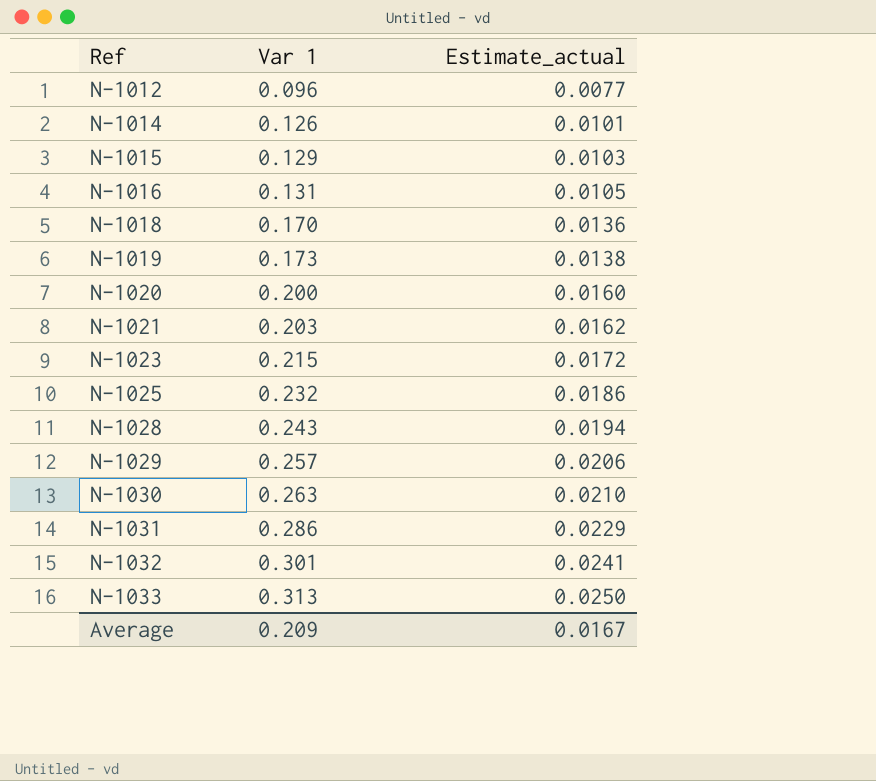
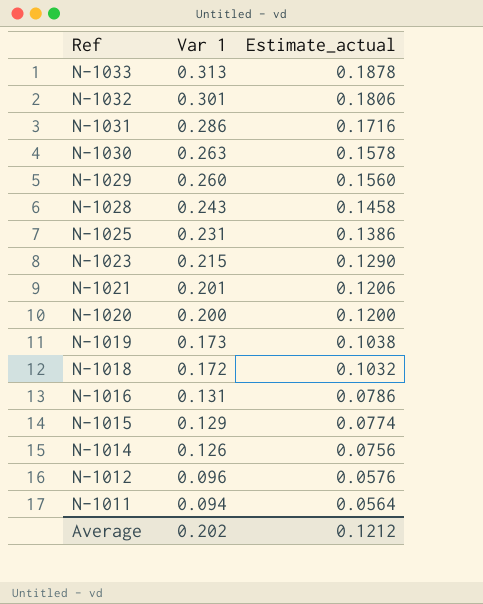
row order: Ref ascending -> Ref descending
column Estimate_actual | formula: [Var 1] * 0.08 -> [Var 1] * 0.6
N-1029 | Var 1: 0.257 -> 0.260
N-1025 | Var 1: 0.232 -> 0.231
N-1021 | Var 1: 0.203 -> 0.201
N-1018 | Var 1: 0.170 -> 0.172
row N-1011: none -> 0.094 | 0.0564
Average | Var 1: 0.209 -> 0.202
Average | Estimate_actual: 0.0167 -> 0.1212

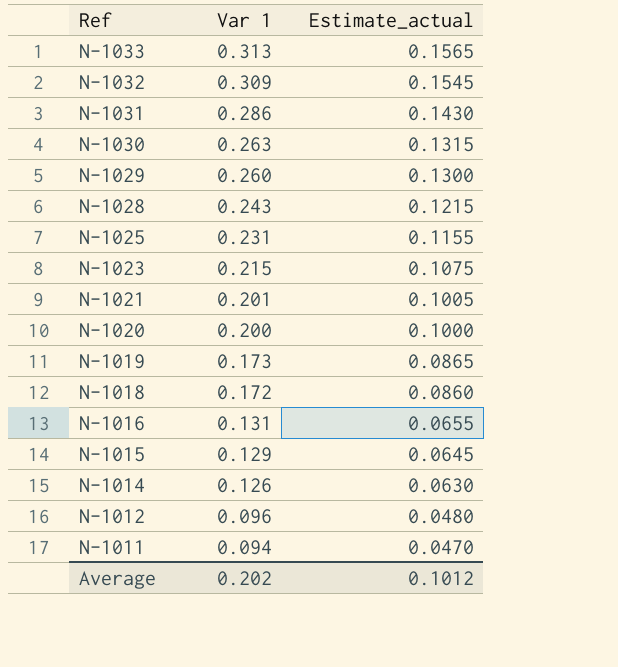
column Estimate_actual | formula: [Var 1] * 0.6 -> [Var 1] * 0.5
N-1032 | Var 1: 0.301 -> 0.309
Average | Estimate_actual: 0.1212 -> 0.1012

